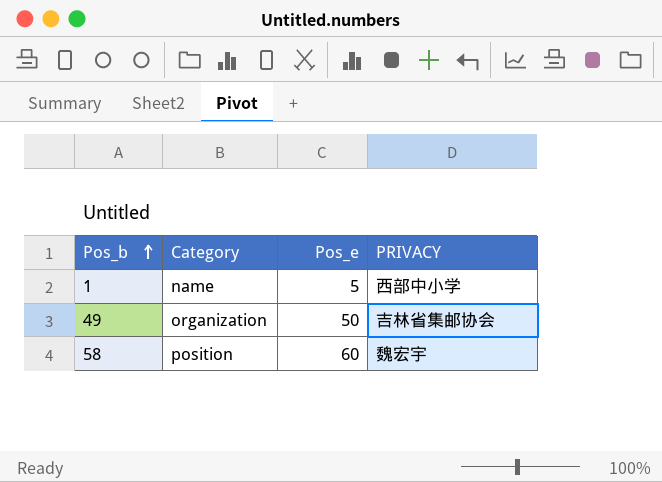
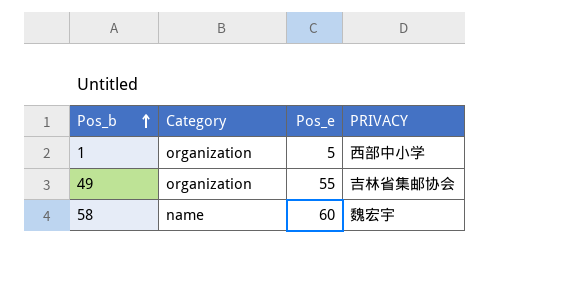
1 | Category: name -> organization
49 | Pos_e: 50 -> 55
58 | Category: position -> name

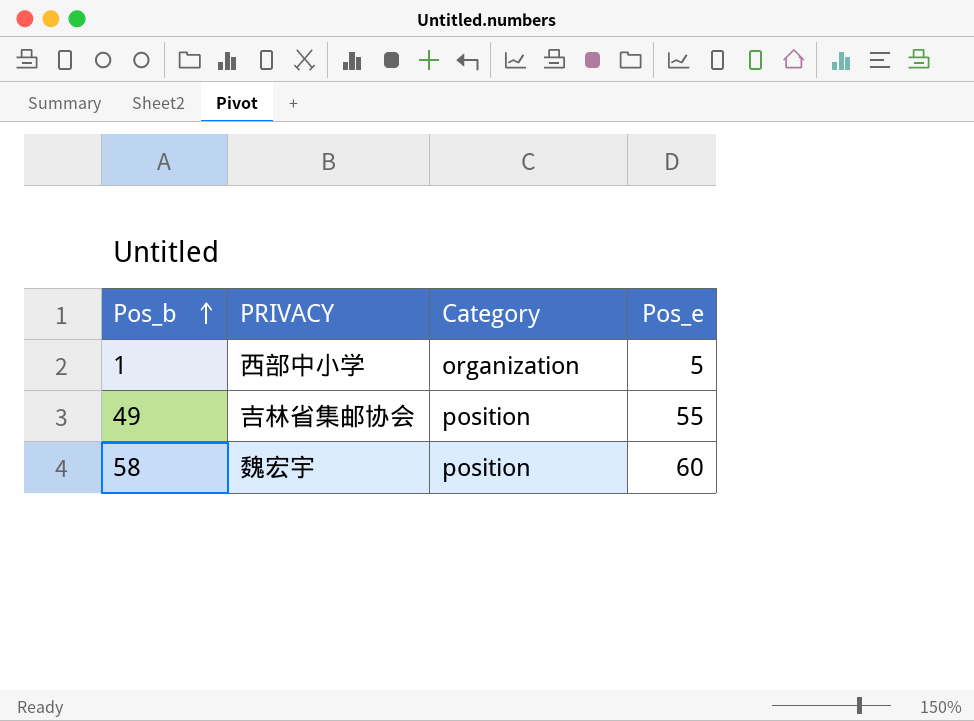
column PRIVACY | position: 4 -> 2
49 | Category: organization -> position
58 | Category: name -> position

